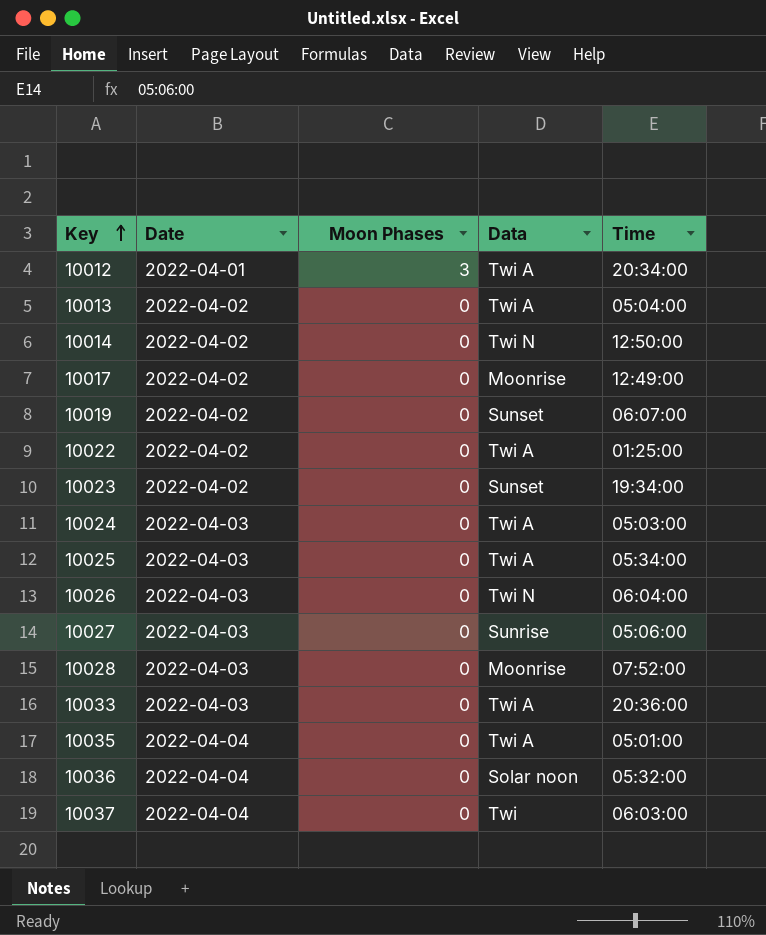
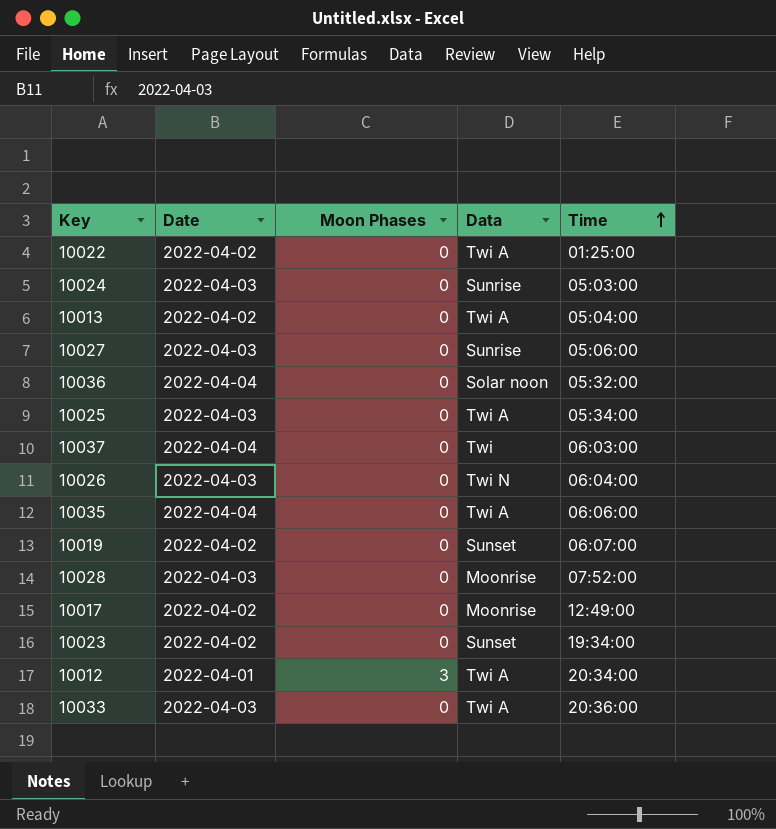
row order: Key ascending -> Time ascending
row 10014: 2022-04-02 | 0 | Twi N | 12:50:00 -> none
10024 | Data: Twi A -> Sunrise
10035 | Time: 05:01:00 -> 06:06:00

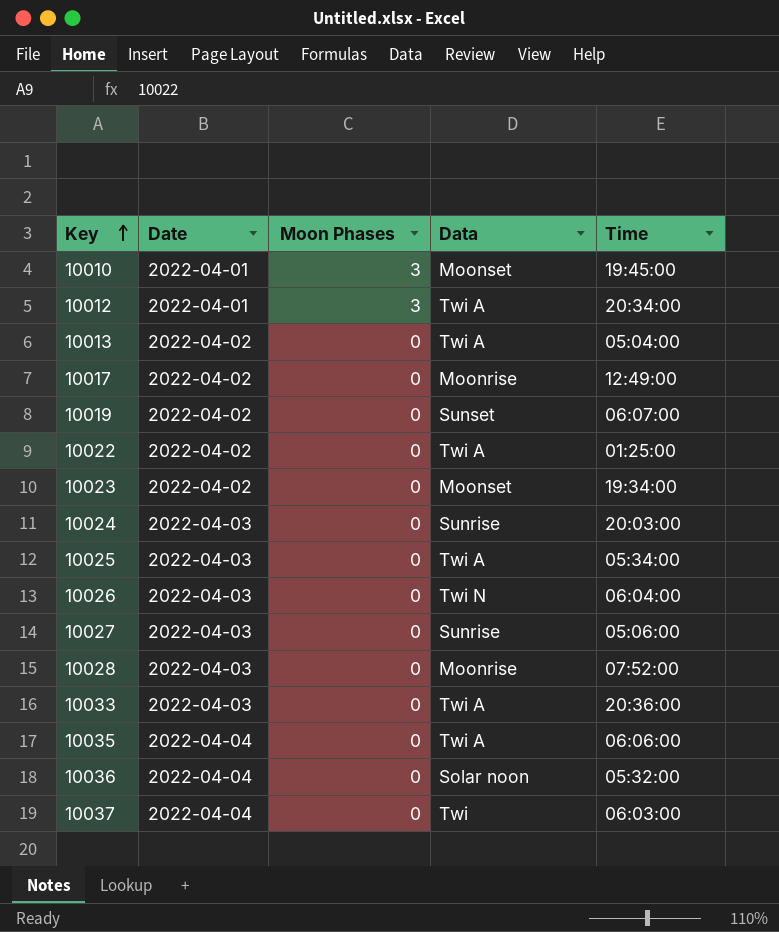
row order: Time ascending -> Key ascending
row 10010: none -> 2022-04-01 | 3 | Moonset | 19:45:00
10023 | Data: Sunset -> Moonset
10024 | Time: 05:03:00 -> 20:03:00

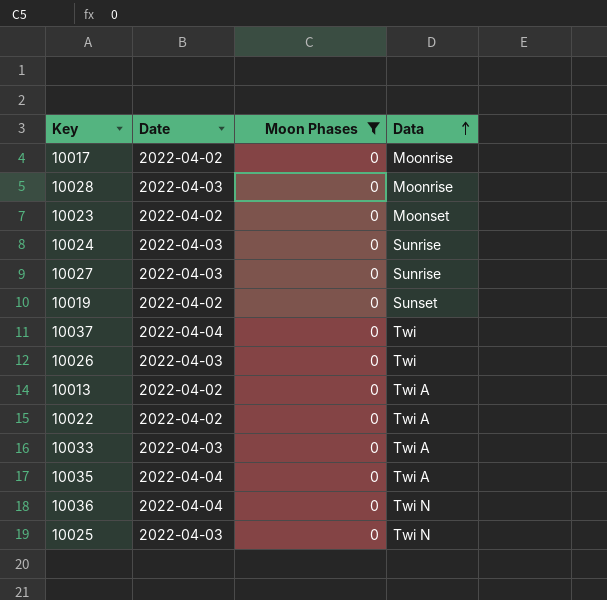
filter: none -> Moon Phases = 0
row order: Key ascending -> Data ascending
column Time | position: 5 -> none
10026 | Data: Twi N -> Twi
10036 | Data: Solar noon -> Twi N
10025 | Data: Twi A -> Twi N

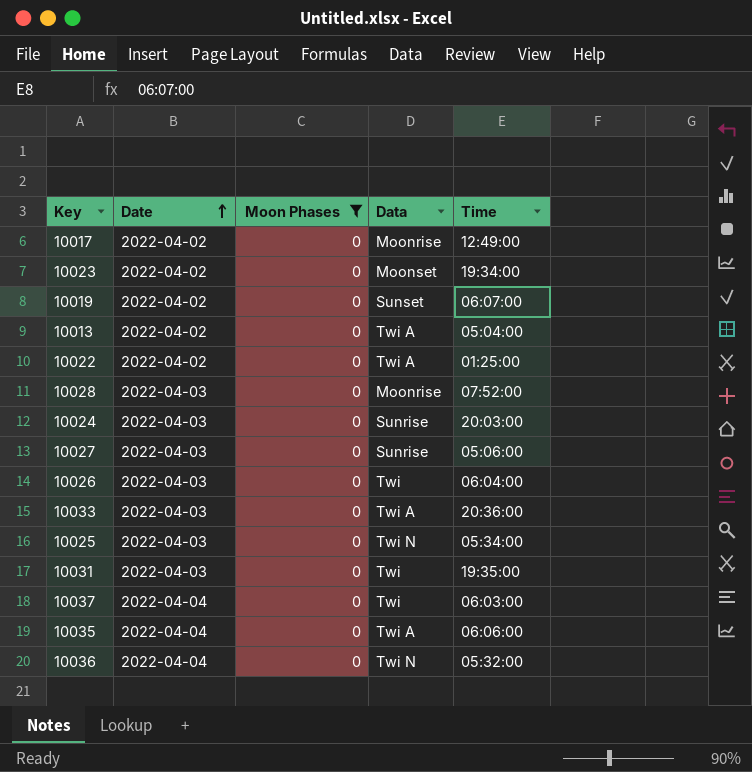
row order: Data ascending -> Date ascending
column Time | position: none -> 5
row 10031: none -> 2022-04-03 | 0 | Twi | 19:35:00

